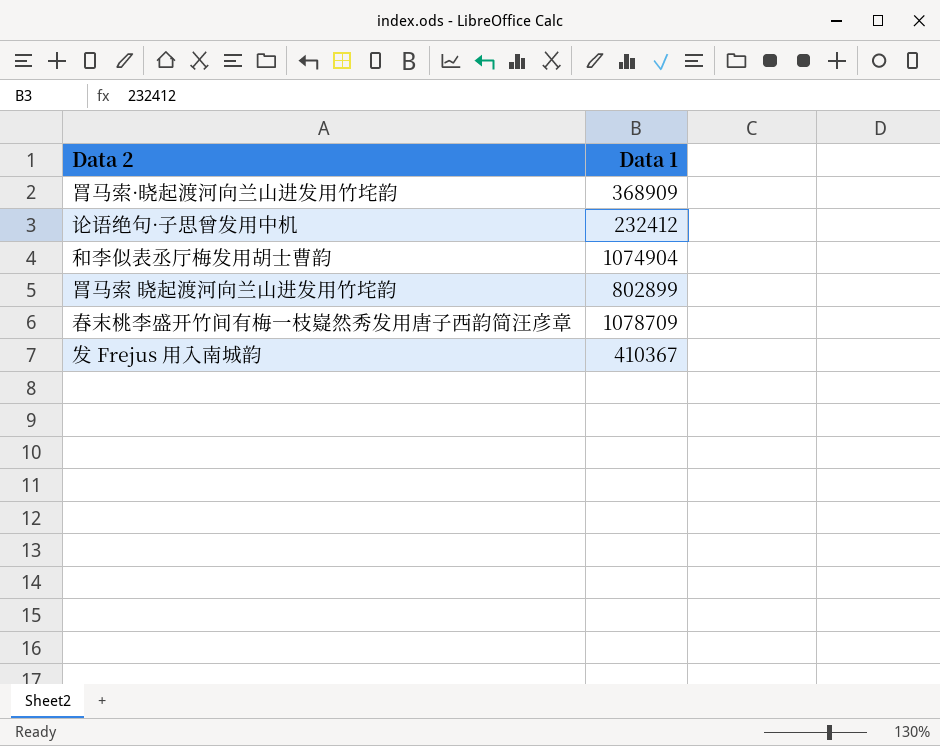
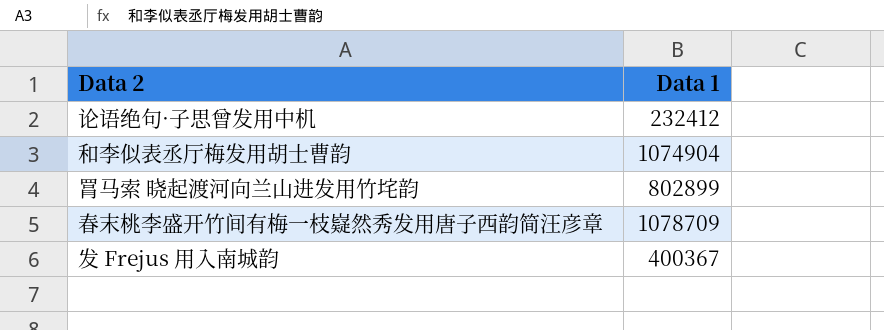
row 罥马索·晓起渡河向兰山进发用竹垞韵: 368909 -> none
发 Frejus 用入南城韵 | Data 1: 410367 -> 400367

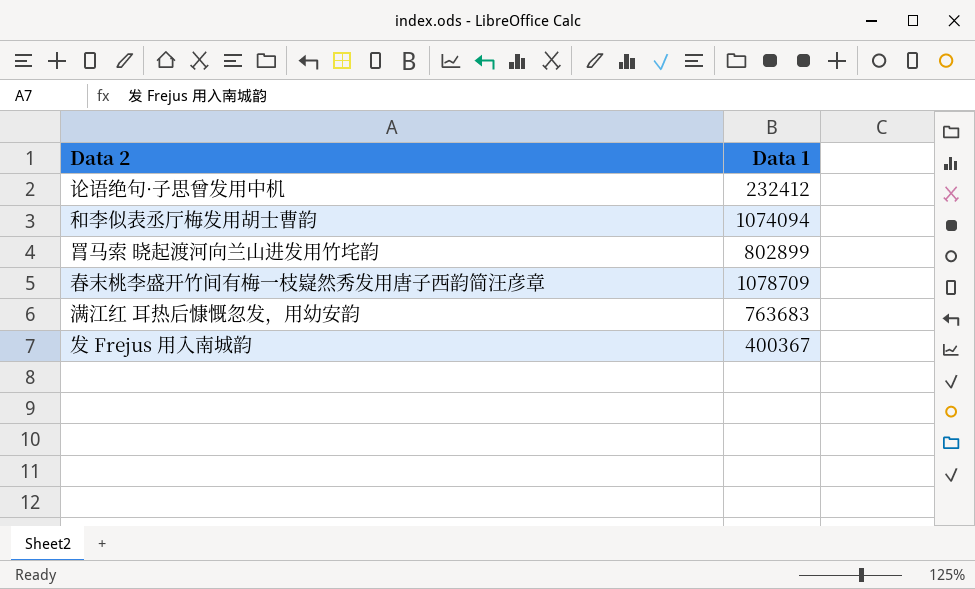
和李似表丞厅梅发用胡士曹韵 | Data 1: 1074904 -> 1074094
row 满江红 耳热后慷慨忽发，用幼安韵: none -> 763683

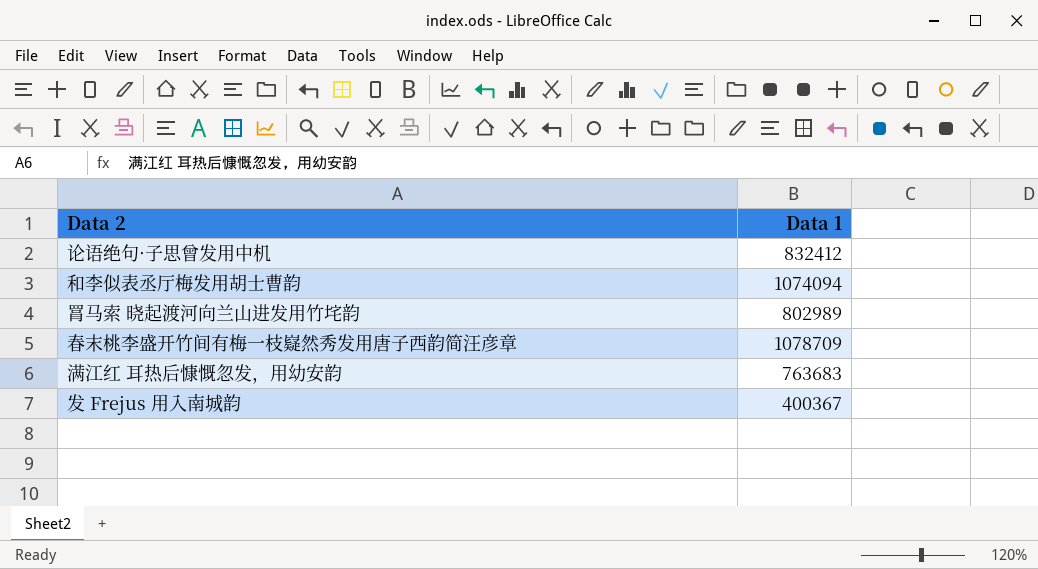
论语绝句·子思曾发用中机 | Data 1: 232412 -> 832412
罥马索 晓起渡河向兰山进发用竹垞韵 | Data 1: 802899 -> 802989

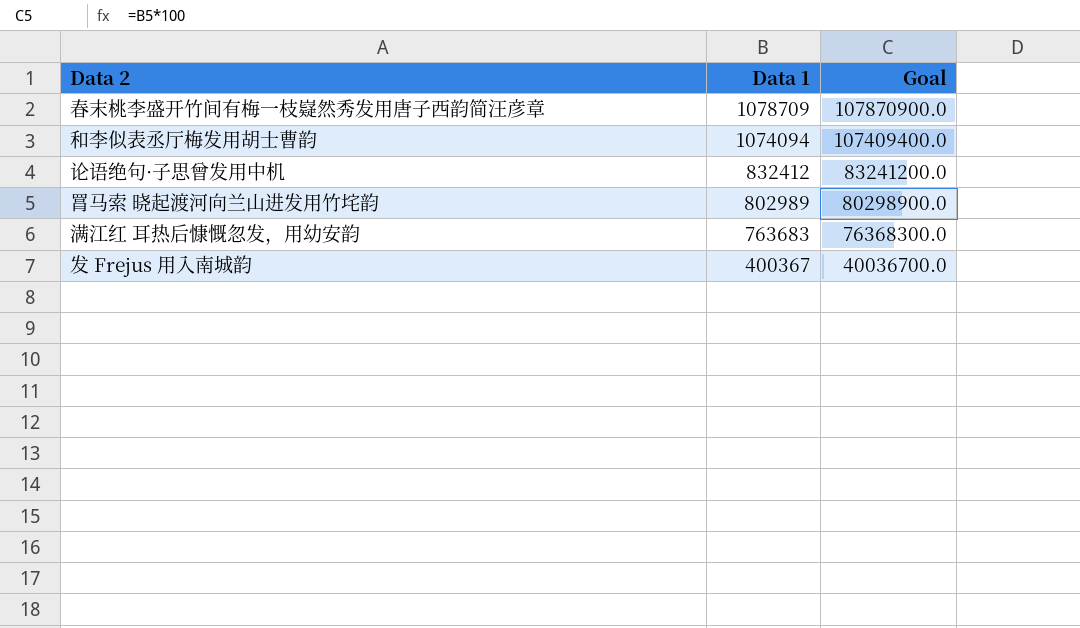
row order: none -> Data 1 descending
column Goal | formula: none -> [Data 1] * 100

